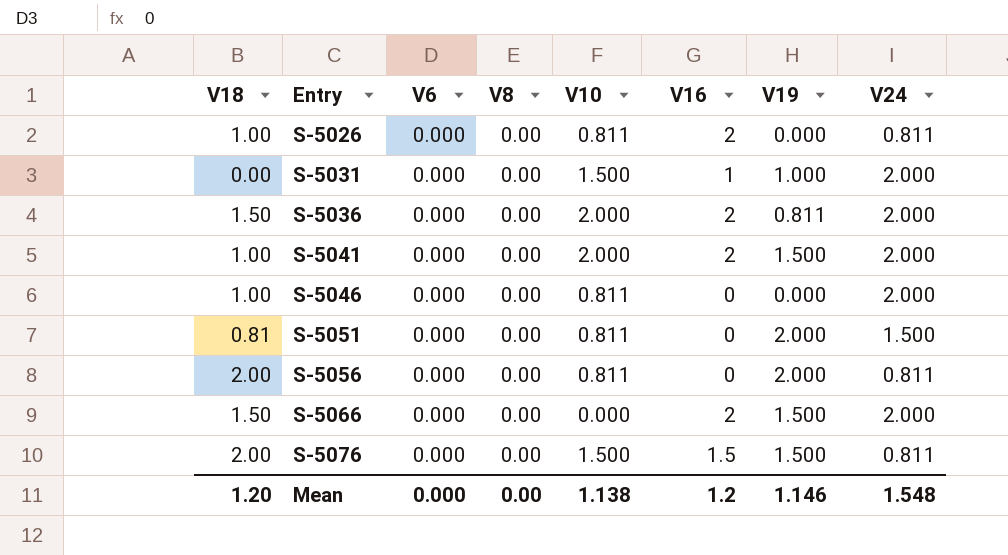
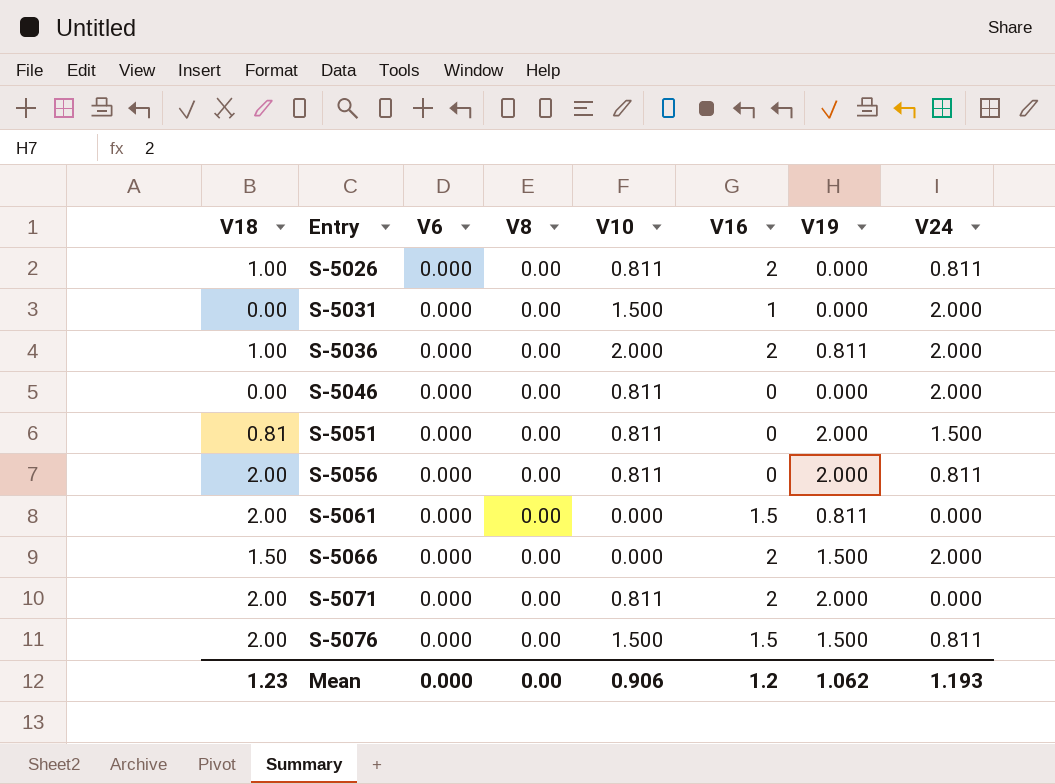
row S-5041: 1.00 | 0.000 | 0.00 | 2.000 | 2 | 1.500 | 2.000 -> none
S-5031 | V19: 1.000 -> 0.000
S-5036 | V18: 1.50 -> 1.00
S-5046 | V18: 1.00 -> 0.00
row S-5061: none -> 2.00 | 0.000 | 0.00 | 0.000 | 1.5 | 0.811 | 0.000
row S-5071: none -> 2.00 | 0.000 | 0.00 | 0.811 | 2 | 2.000 | 0.000
Mean | V18: 1.20 -> 1.23
Mean | V10: 1.138 -> 0.906
Mean | V19: 1.146 -> 1.062
Mean | V24: 1.548 -> 1.193

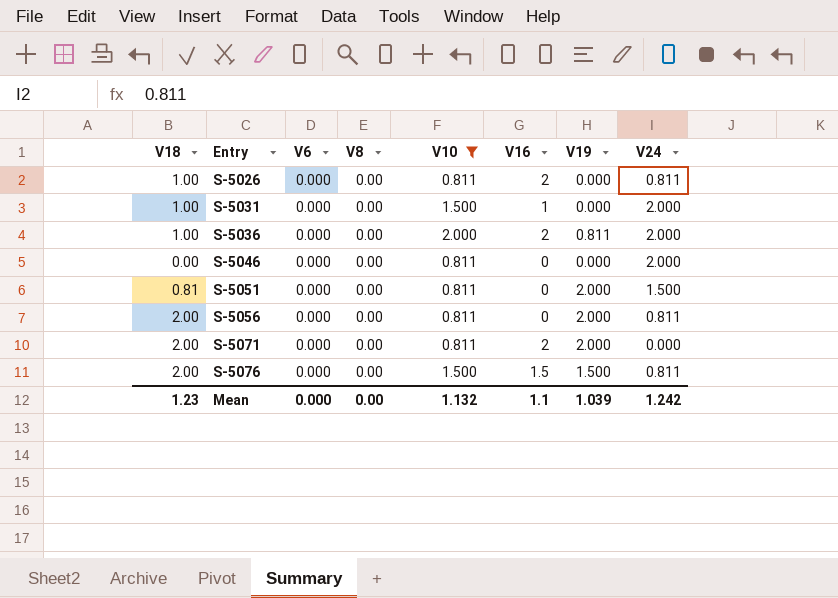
filter: none -> V10 != 0.000
S-5031 | V18: 0.00 -> 1.00
Mean | V10: 0.906 -> 1.132
Mean | V16: 1.2 -> 1.1
Mean | V19: 1.062 -> 1.039
Mean | V24: 1.193 -> 1.242

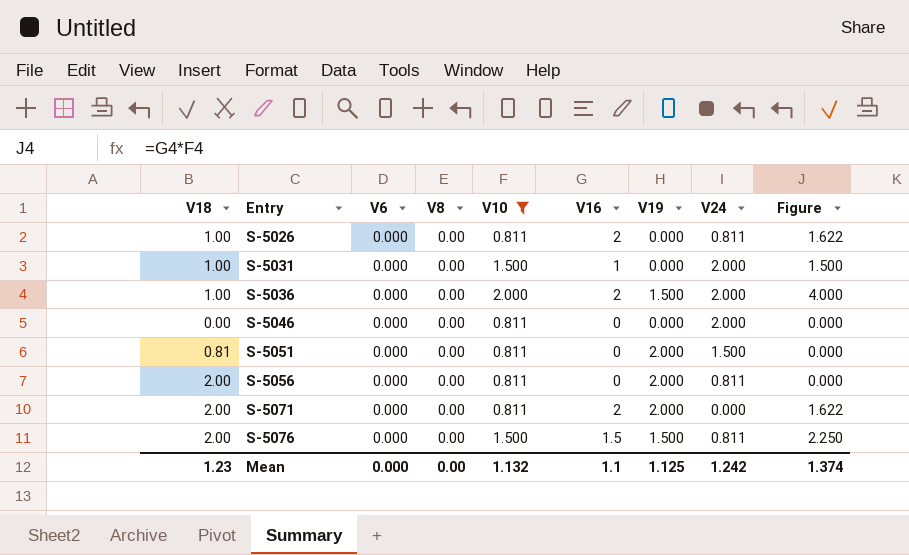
column Figure | formula: none -> [V10] * [V16]
S-5036 | V19: 0.811 -> 1.500
Mean | V19: 1.039 -> 1.125

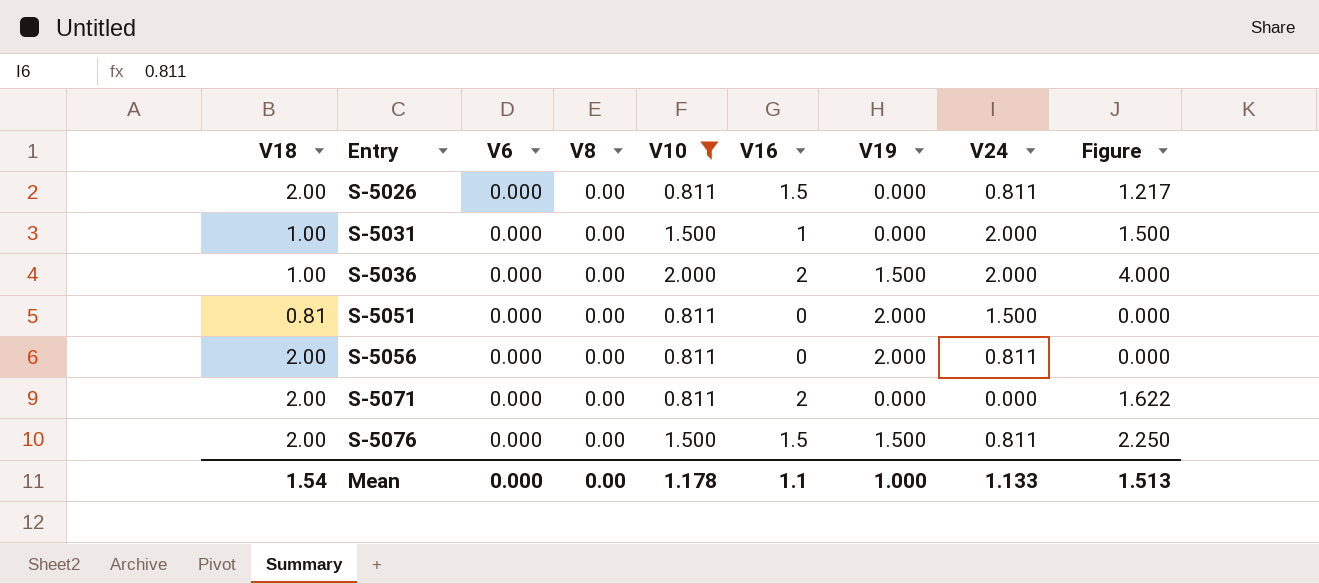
row S-5046: 0.00 | 0.000 | 0.00 | 0.811 | 0 | 0.000 | 2.000 | 0.000 -> none
S-5026 | V18: 1.00 -> 2.00
S-5026 | V16: 2 -> 1.5
S-5026 | Figure: 1.622 -> 1.217
S-5071 | V19: 2.000 -> 0.000
Mean | V18: 1.23 -> 1.54
Mean | V10: 1.132 -> 1.178
Mean | V19: 1.125 -> 1.000
Mean | V24: 1.242 -> 1.133
Mean | Figure: 1.374 -> 1.513

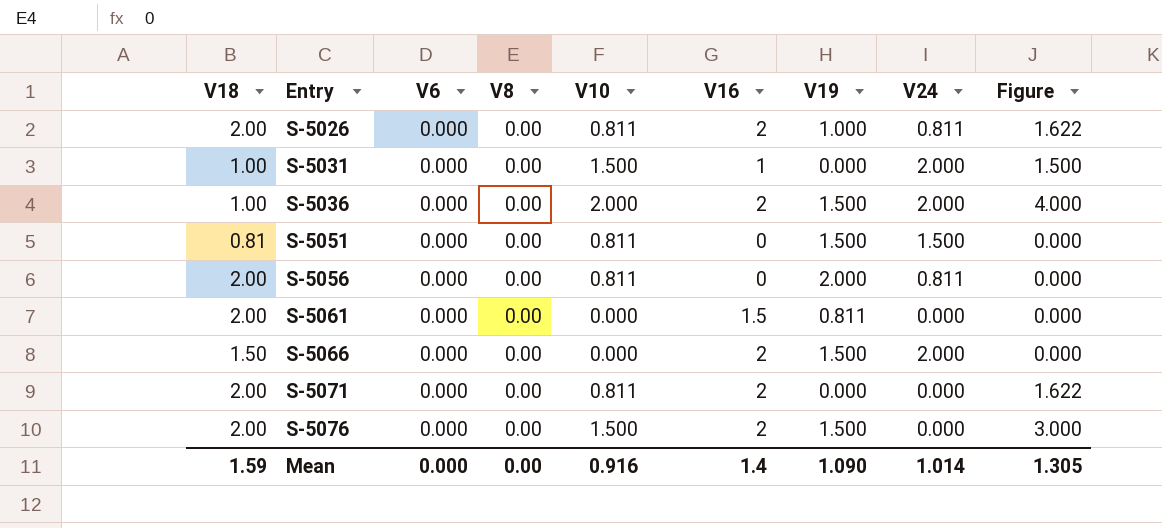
filter: V10 != 0.000 -> none
S-5026 | V16: 1.5 -> 2
S-5026 | V19: 0.000 -> 1.000
S-5026 | Figure: 1.217 -> 1.622
S-5051 | V19: 2.000 -> 1.500
S-5076 | V16: 1.5 -> 2
S-5076 | V24: 0.811 -> 0.000
S-5076 | Figure: 2.250 -> 3.000
Mean | V18: 1.54 -> 1.59
Mean | V10: 1.178 -> 0.916
Mean | V16: 1.1 -> 1.4
Mean | V19: 1.000 -> 1.090
Mean | V24: 1.133 -> 1.014
Mean | Figure: 1.513 -> 1.305

